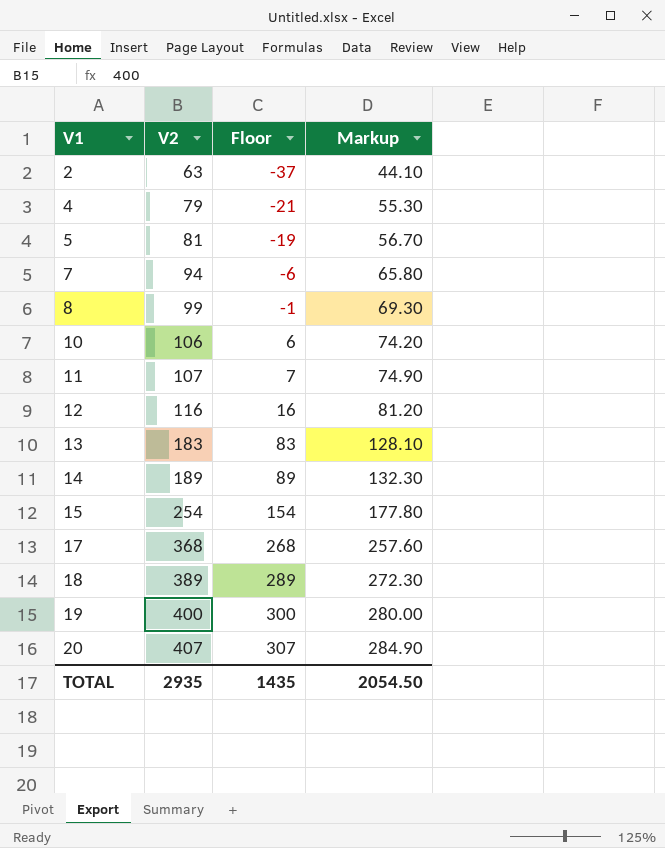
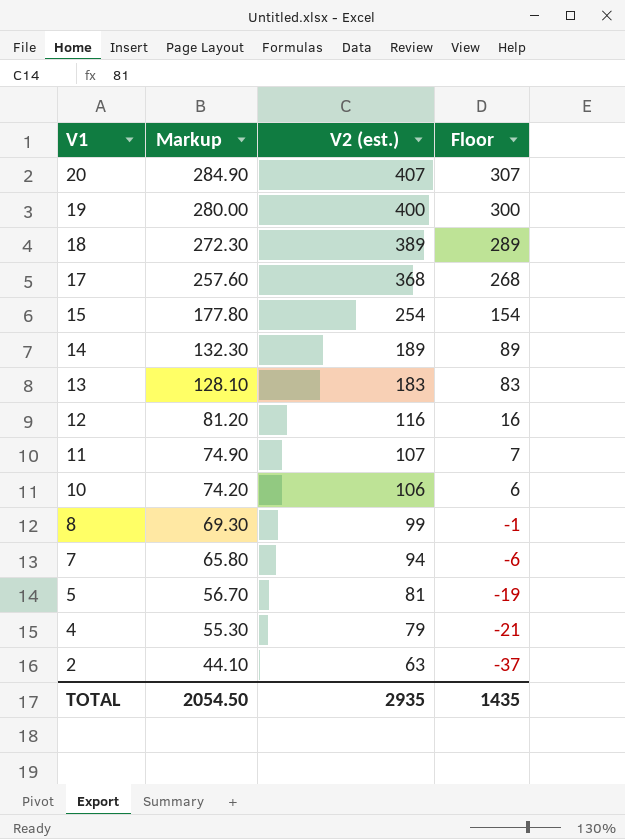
row order: V1 ascending -> V1 descending
column Markup | position: 4 -> 2
column name: V2 -> V2 (est.)

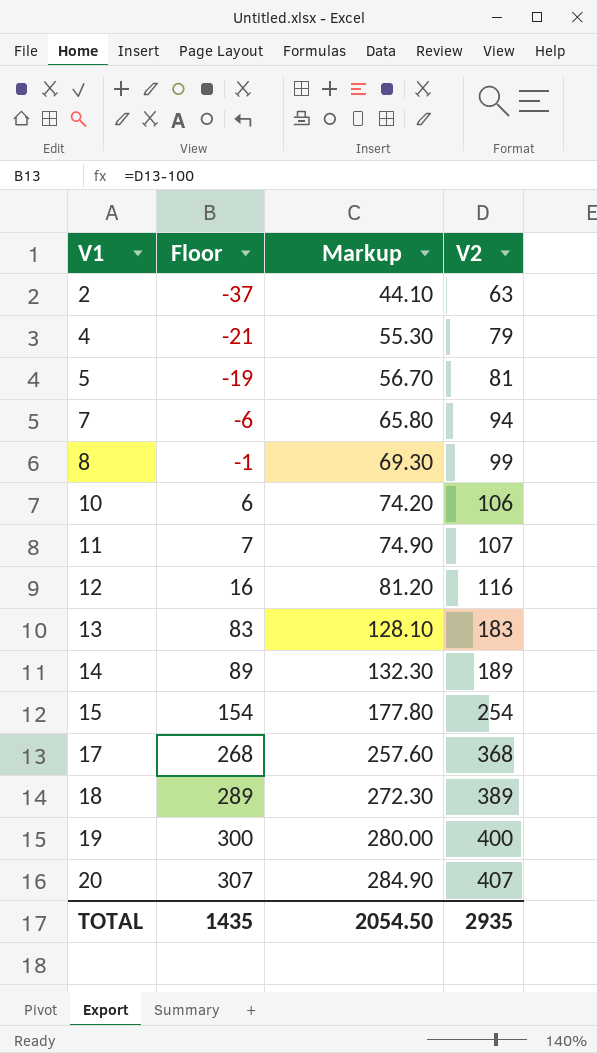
row order: V1 descending -> V1 ascending
column Floor | position: 4 -> 2
column name: V2 (est.) -> V2

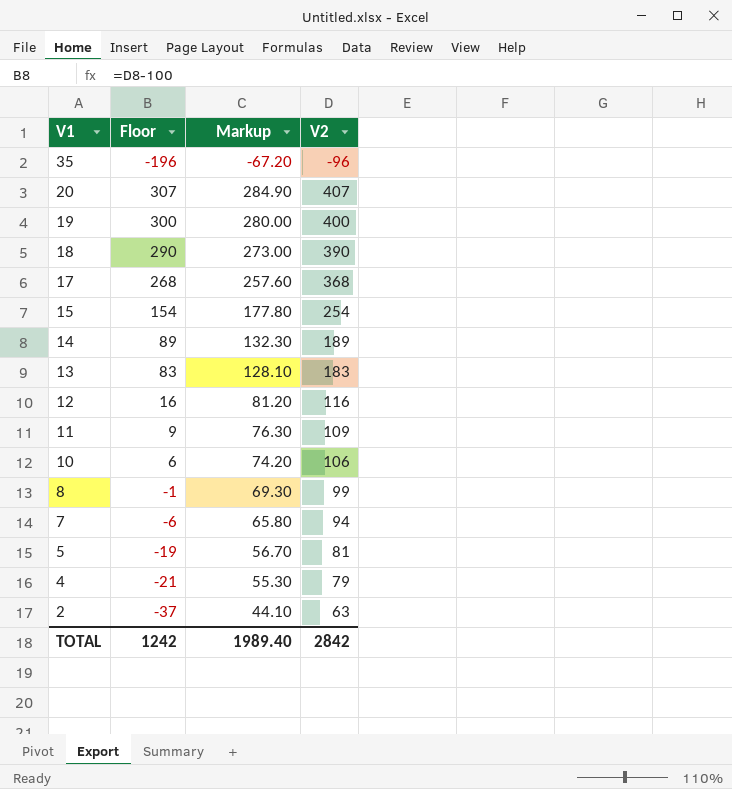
row order: V1 ascending -> V1 descending
row 35: none -> -196 | -67.20 | -96
18 | Floor: 289 -> 290
18 | Markup: 272.30 -> 273.00
18 | V2: 389 -> 390
11 | Floor: 7 -> 9
11 | Markup: 74.90 -> 76.30
11 | V2: 107 -> 109
TOTAL | Floor: 1435 -> 1242
TOTAL | Markup: 2054.50 -> 1989.40
TOTAL | V2: 2935 -> 2842

